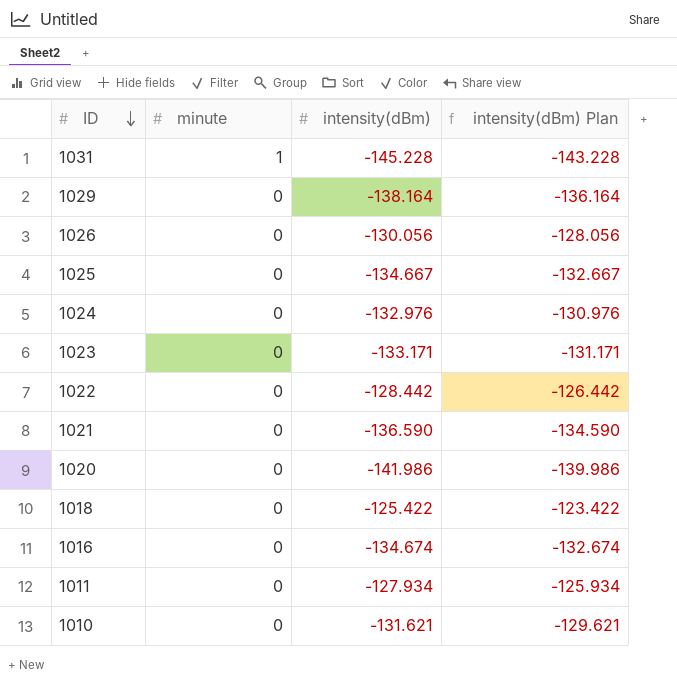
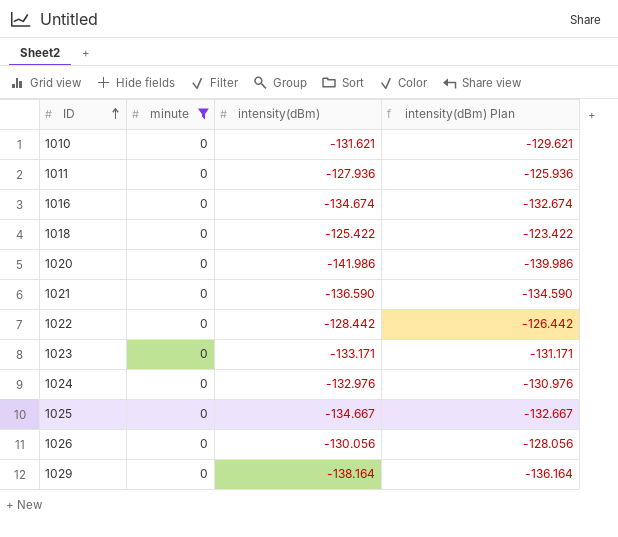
filter: none -> minute = 0
row order: ID descending -> ID ascending
1011 | intensity(dBm): -127.934 -> -127.936
1011 | intensity(dBm) Plan: -125.934 -> -125.936

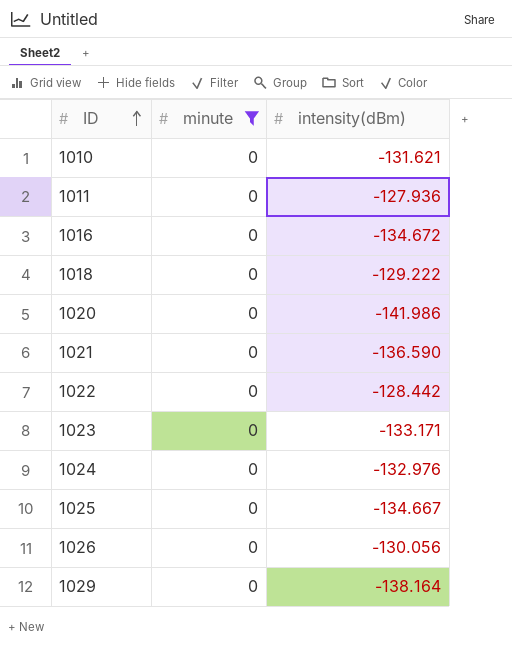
column intensity(dBm) Plan | formula: [intensity(dBm)] + 2 -> none
1016 | intensity(dBm): -134.674 -> -134.672
1018 | intensity(dBm): -125.422 -> -129.222

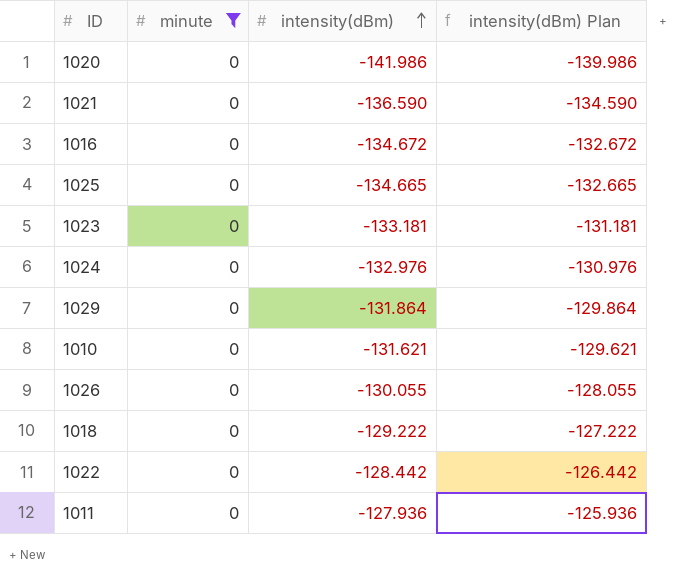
row order: ID ascending -> intensity(dBm) ascending
column intensity(dBm) Plan | formula: none -> [intensity(dBm)] + 2
1025 | intensity(dBm): -134.667 -> -134.665
1023 | intensity(dBm): -133.171 -> -133.181
1029 | intensity(dBm): -138.164 -> -131.864
1026 | intensity(dBm): -130.056 -> -130.055

